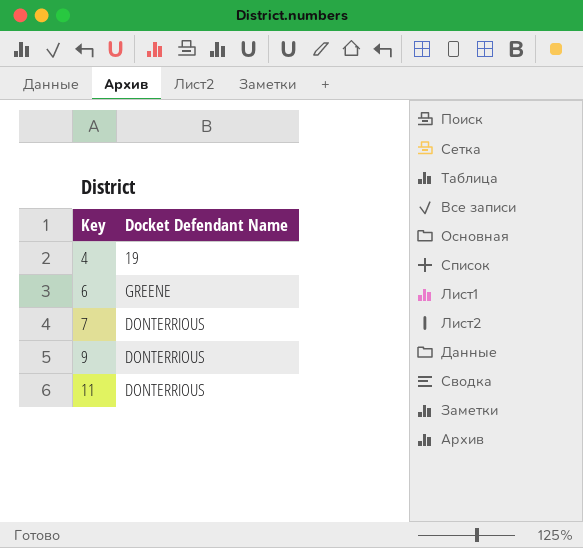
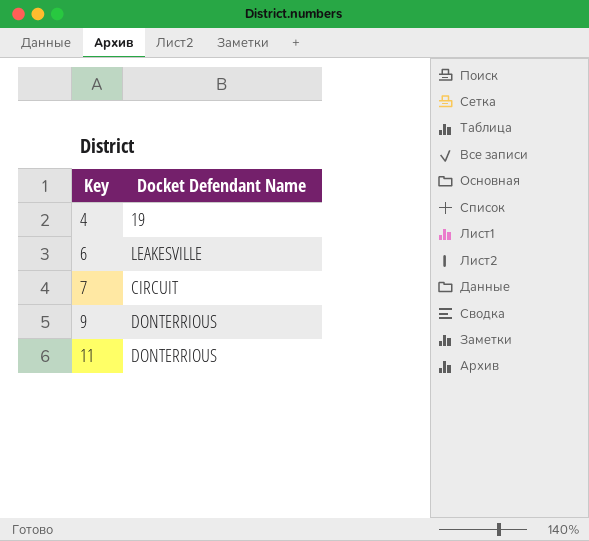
6 | Docket Defendant Name: GREENE -> LEAKESVILLE
7 | Docket Defendant Name: DONTERRIOUS -> CIRCUIT

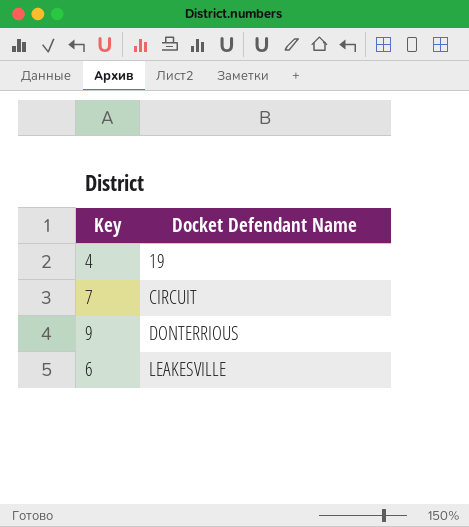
row order: Key ascending -> Docket Defendant Name ascending
row 11: DONTERRIOUS -> none

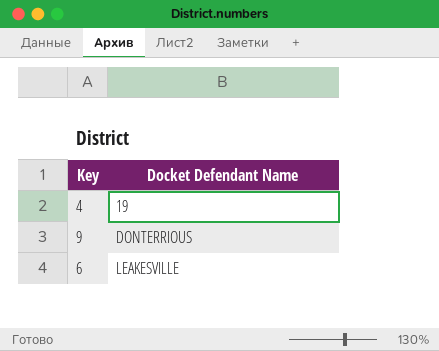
row 7: CIRCUIT -> none

